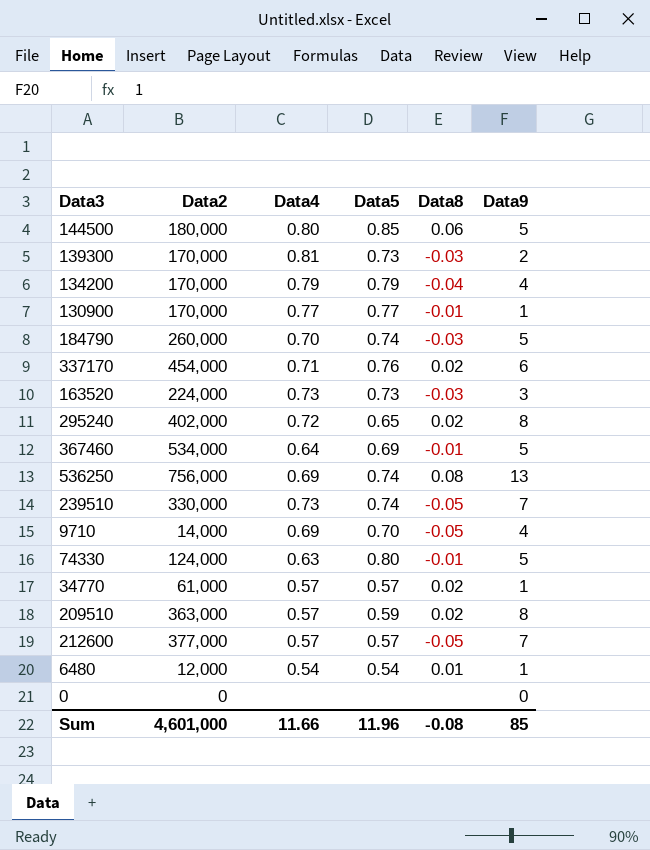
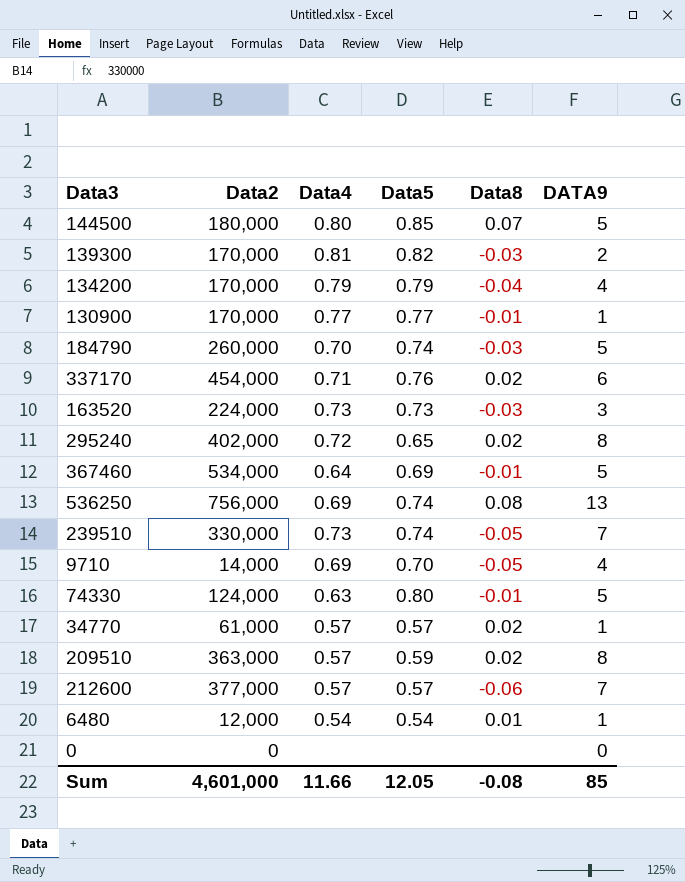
column name: Data9 -> DATA9
144500 | Data8: 0.06 -> 0.07
139300 | Data5: 0.73 -> 0.82
212600 | Data8: -0.05 -> -0.06
Sum | Data5: 11.96 -> 12.05

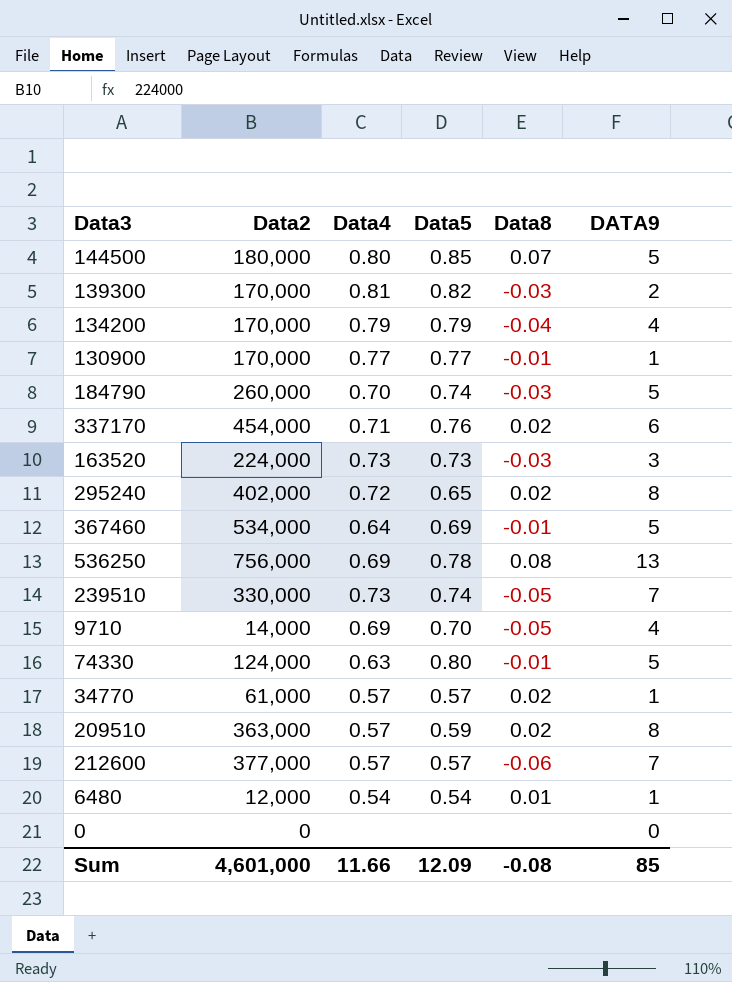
536250 | Data5: 0.74 -> 0.78
Sum | Data5: 12.05 -> 12.09

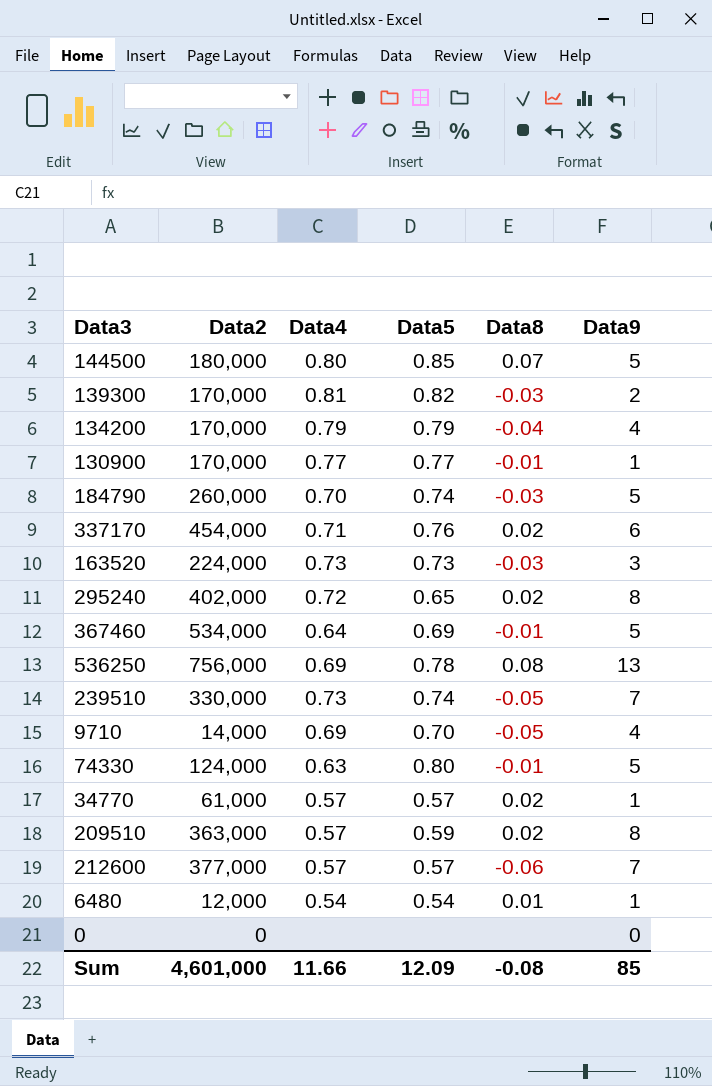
column name: DATA9 -> Data9

